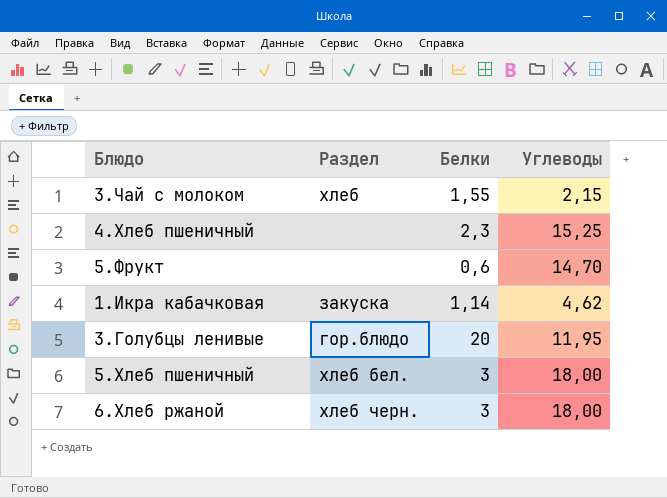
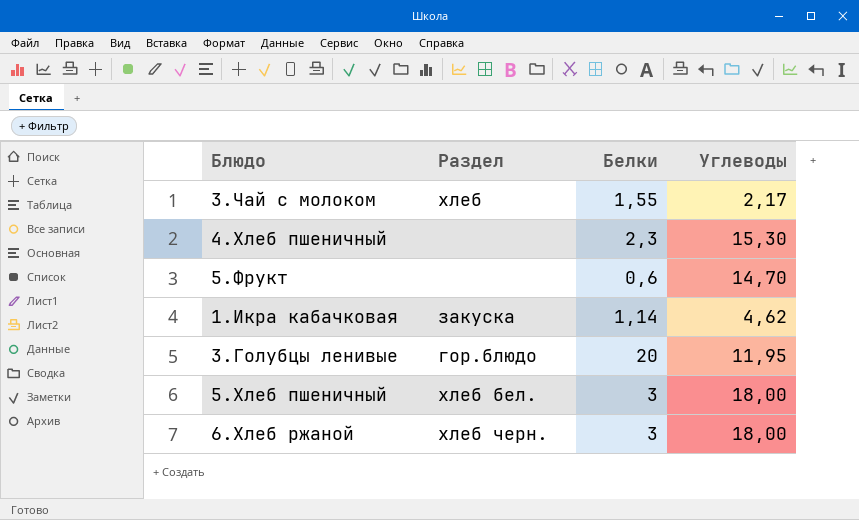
3.Чай с молоком | Углеводы: 2,15 -> 2,17
4.Хлеб пшеничный | Углеводы: 15,25 -> 15,30

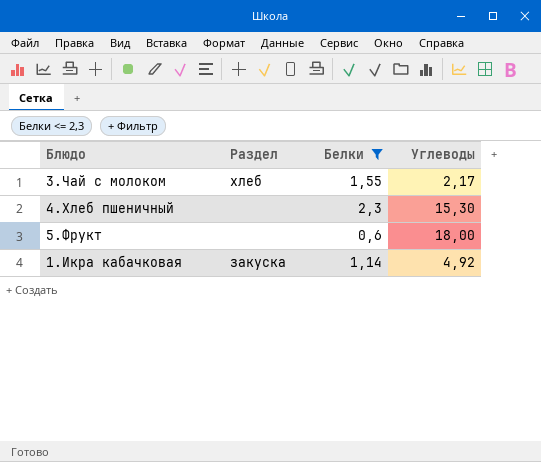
filter: none -> Белки <= 2,3
5.Фрукт | Углеводы: 14,70 -> 18,00
1.Икра кабачковая | Углеводы: 4,62 -> 4,92

